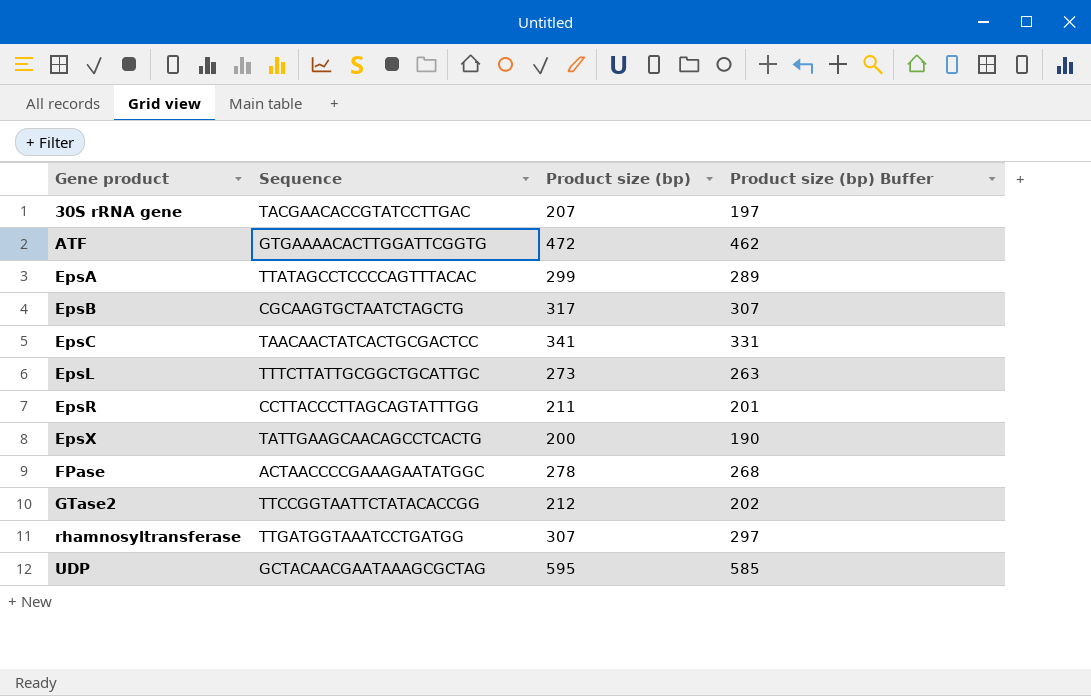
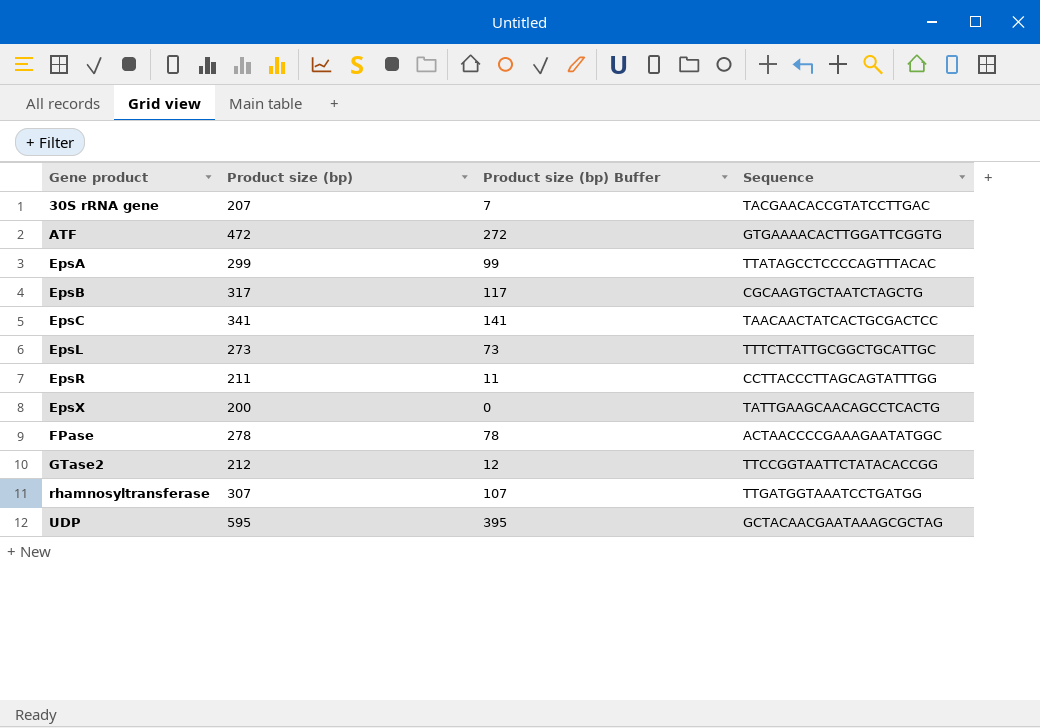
column Product size (bp) Buffer | formula: [Product size (bp)] - 10 -> [Product size (bp)] - 200
column Sequence | position: 2 -> 4

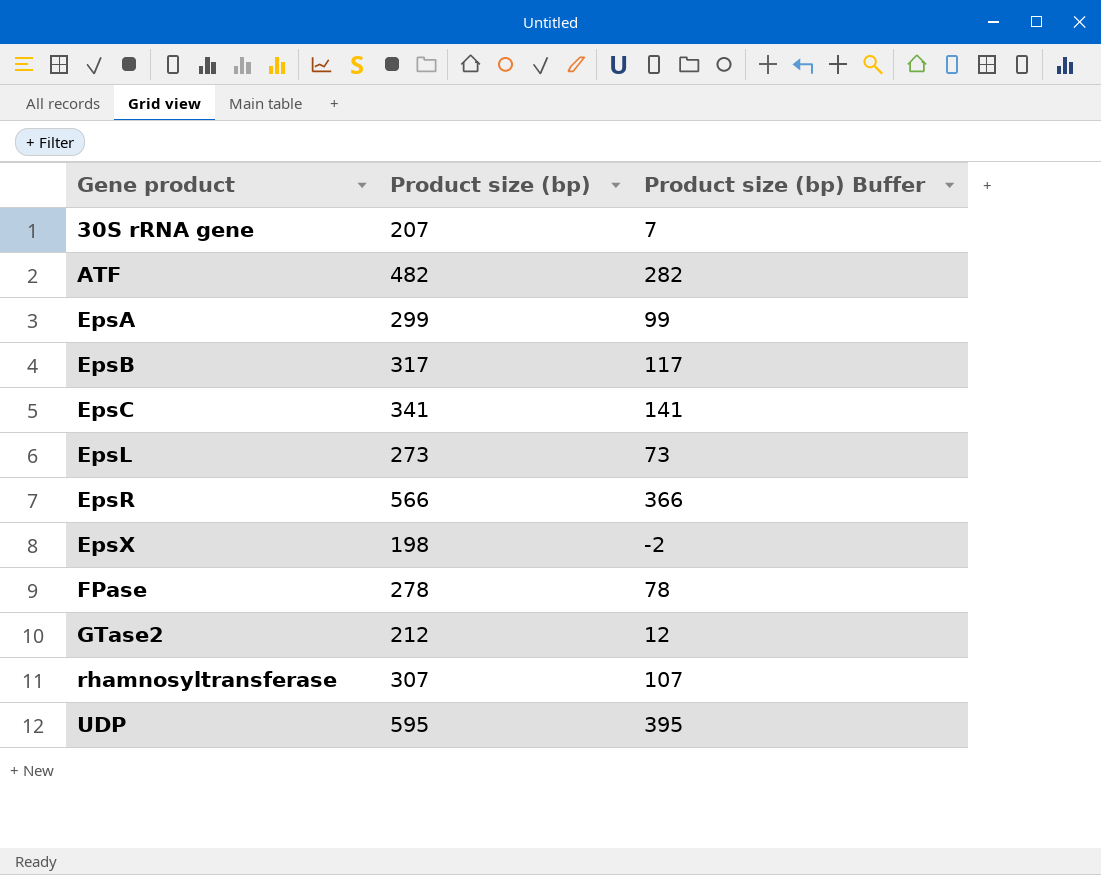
column Sequence | position: 4 -> none
ATF | Product size (bp): 472 -> 482
ATF | Product size (bp) Buffer: 272 -> 282
EpsR | Product size (bp): 211 -> 566
EpsR | Product size (bp) Buffer: 11 -> 366
EpsX | Product size (bp): 200 -> 198
EpsX | Product size (bp) Buffer: 0 -> -2

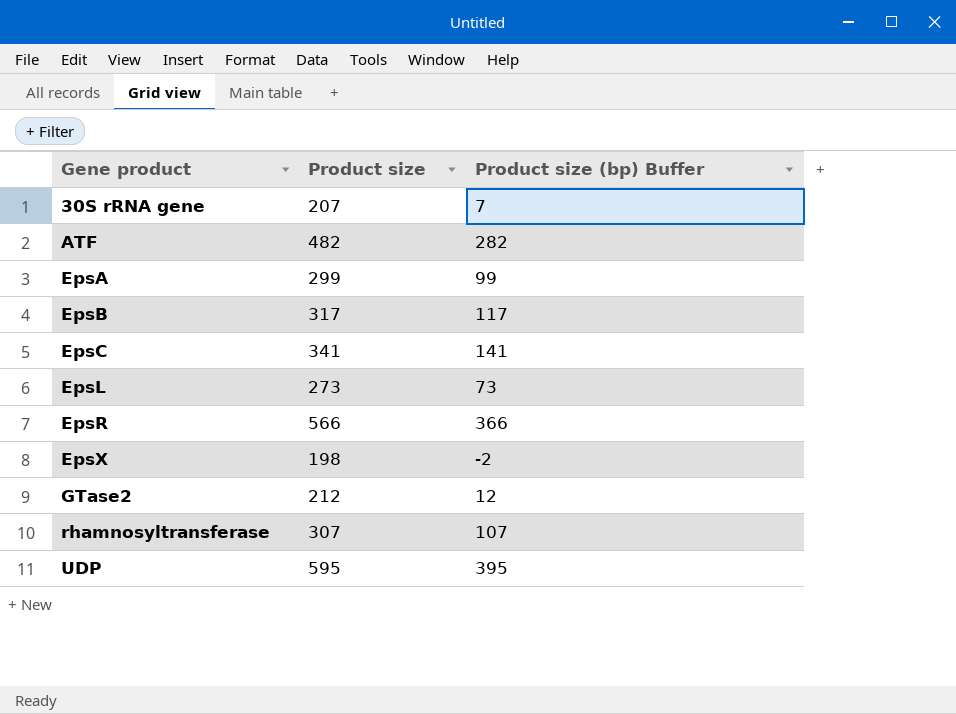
column name: Product size (bp) -> Product size
row FPase: 278 | 78 -> none

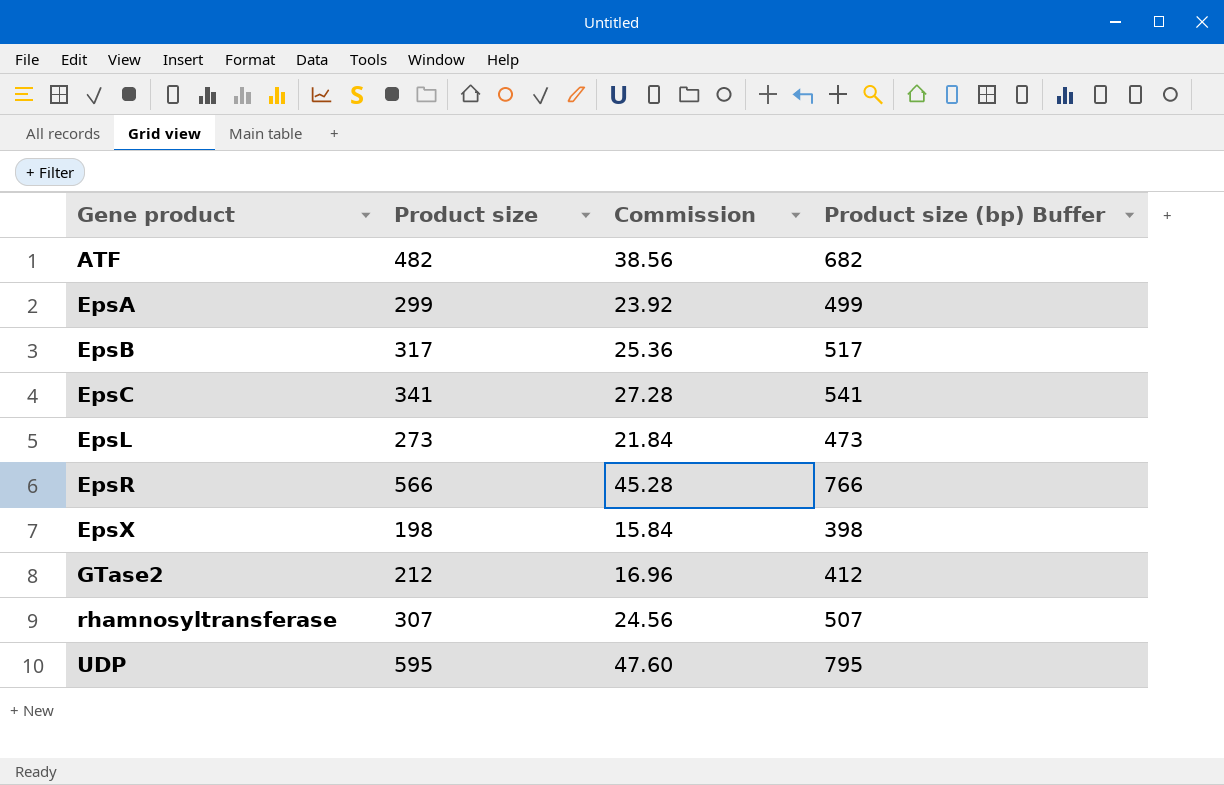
column Commission | formula: none -> [Product size] * 0.08
column Product size (bp) Buffer | formula: [Product size] - 200 -> [Product size] + 200
row 30S rRNA gene: 207 | 7 -> none

